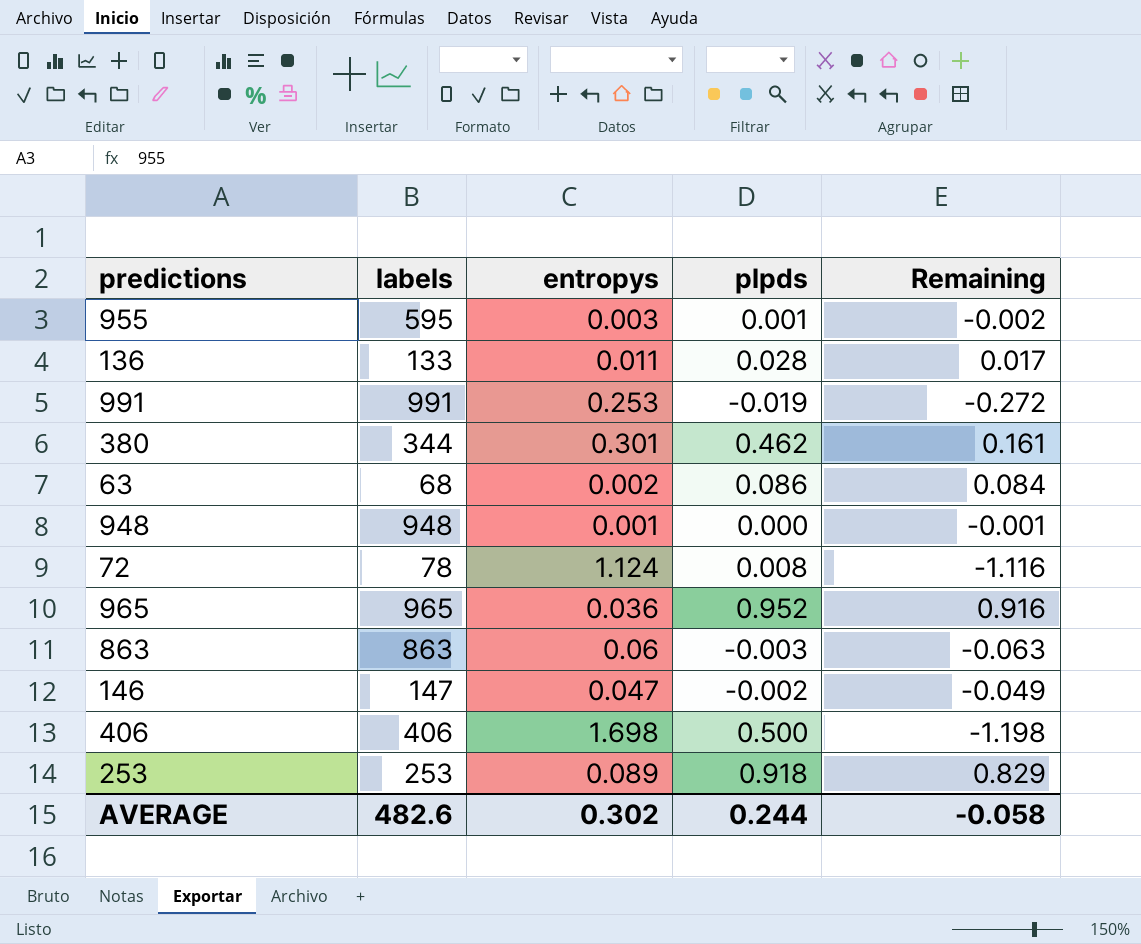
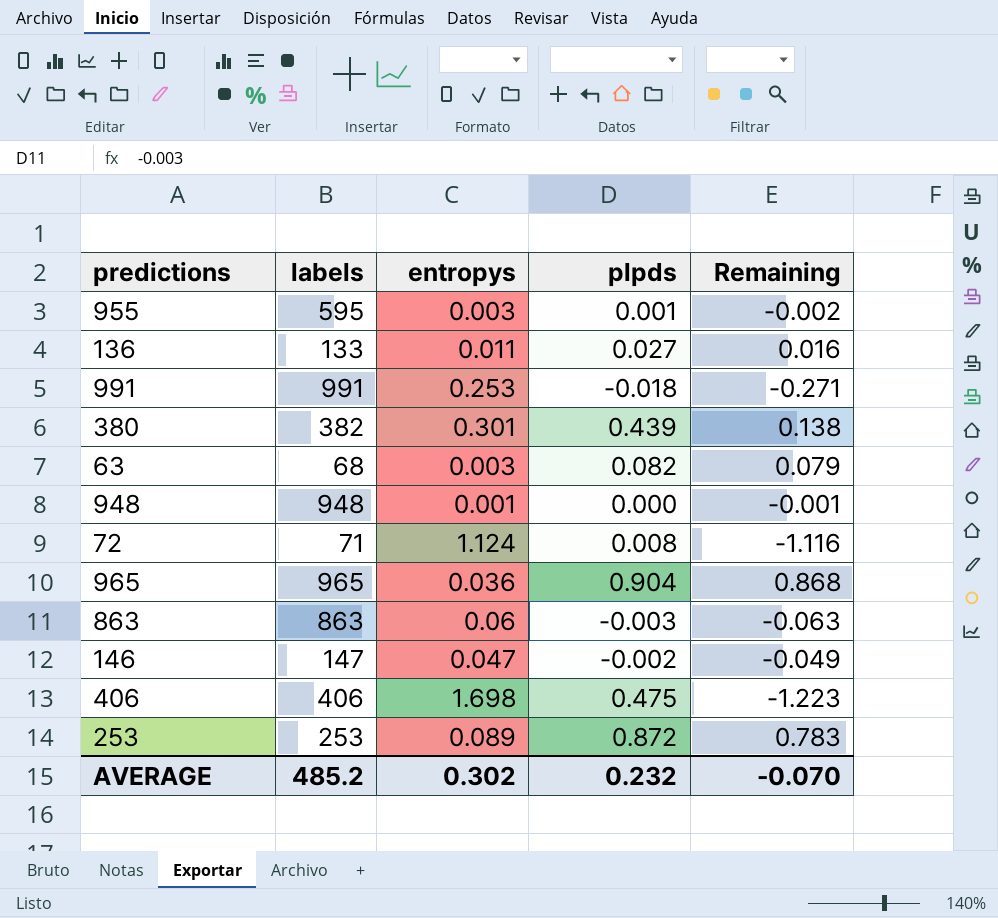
136 | plpds: 0.028 -> 0.027
136 | Remaining: 0.017 -> 0.016
991 | plpds: -0.019 -> -0.018
991 | Remaining: -0.272 -> -0.271
380 | labels: 344 -> 382
380 | plpds: 0.462 -> 0.439
380 | Remaining: 0.161 -> 0.138
63 | entropys: 0.002 -> 0.003
63 | plpds: 0.086 -> 0.082
63 | Remaining: 0.084 -> 0.079
72 | labels: 78 -> 71
965 | plpds: 0.952 -> 0.904
965 | Remaining: 0.916 -> 0.868
406 | plpds: 0.500 -> 0.475
406 | Remaining: -1.198 -> -1.223
253 | plpds: 0.918 -> 0.872
253 | Remaining: 0.829 -> 0.783
AVERAGE | labels: 482.6 -> 485.2
AVERAGE | plpds: 0.244 -> 0.232
AVERAGE | Remaining: -0.058 -> -0.070

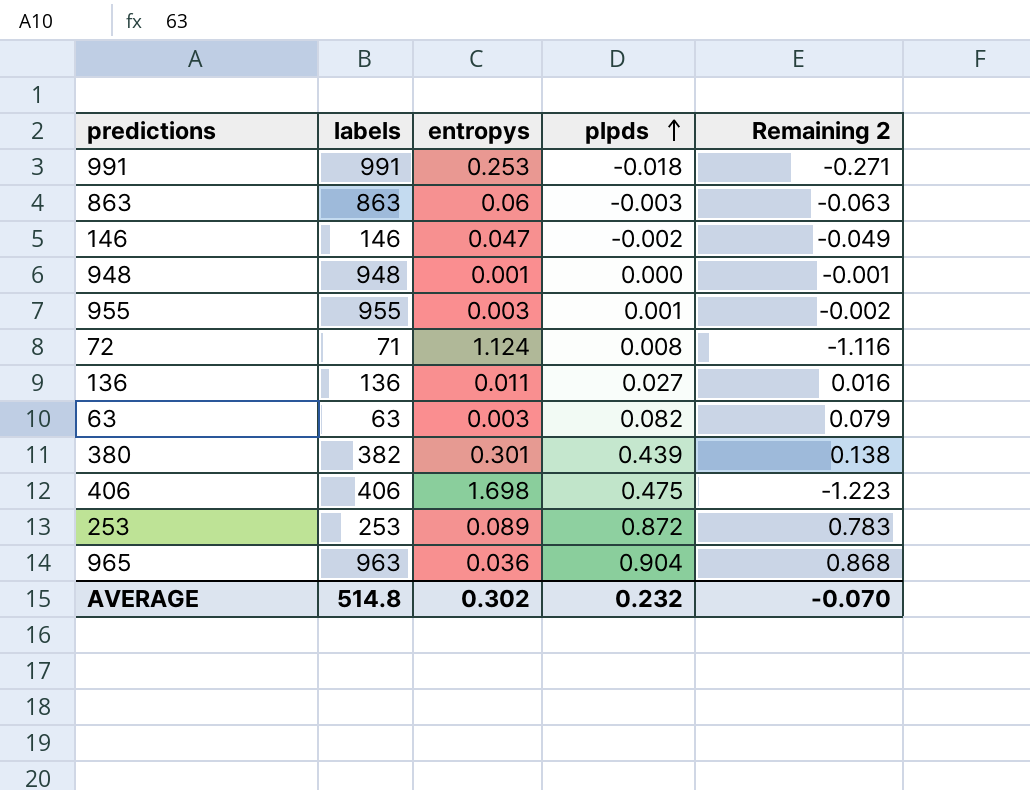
row order: none -> plpds ascending
column name: Remaining -> Remaining 2
146 | labels: 147 -> 146
955 | labels: 595 -> 955
136 | labels: 133 -> 136
63 | labels: 68 -> 63
965 | labels: 965 -> 963
AVERAGE | labels: 485.2 -> 514.8

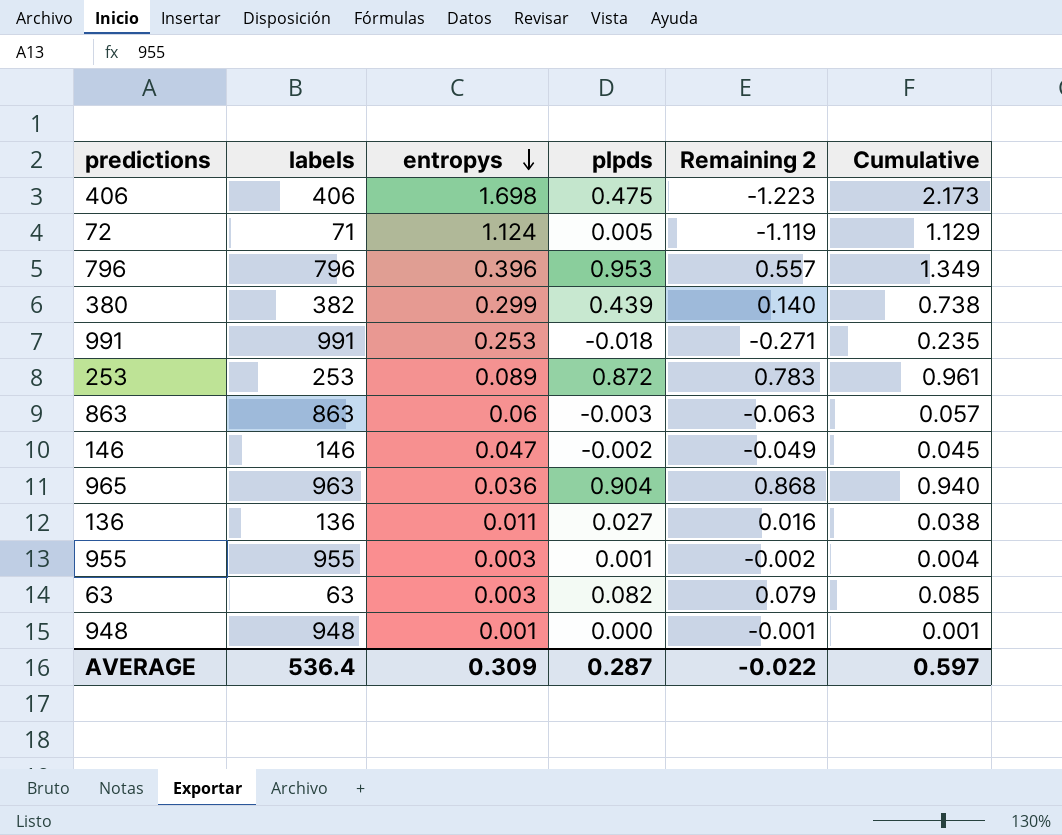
row order: plpds ascending -> entropys descending
column Cumulative | formula: none -> [entropys] + [plpds]
72 | plpds: 0.008 -> 0.005
72 | Remaining 2: -1.116 -> -1.119
row 796: none -> 796 | 0.396 | 0.953 | 0.557 | 1.349
380 | entropys: 0.301 -> 0.299
380 | Remaining 2: 0.138 -> 0.140
AVERAGE | labels: 514.8 -> 536.4
AVERAGE | entropys: 0.302 -> 0.309
AVERAGE | plpds: 0.232 -> 0.287
AVERAGE | Remaining 2: -0.070 -> -0.022

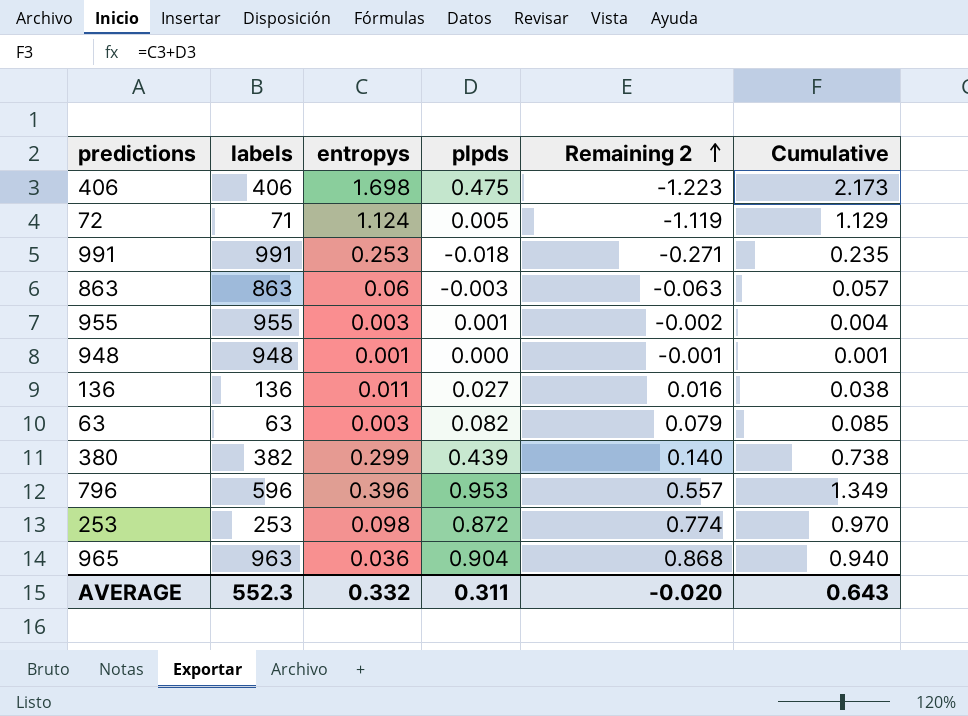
row order: entropys descending -> Remaining 2 ascending
row 146: 146 | 0.047 | -0.002 | -0.049 | 0.045 -> none
796 | labels: 796 -> 596
253 | entropys: 0.089 -> 0.098
253 | Remaining 2: 0.783 -> 0.774
253 | Cumulative: 0.961 -> 0.970
AVERAGE | labels: 536.4 -> 552.3
AVERAGE | entropys: 0.309 -> 0.332
AVERAGE | plpds: 0.287 -> 0.311
AVERAGE | Remaining 2: -0.022 -> -0.020
AVERAGE | Cumulative: 0.597 -> 0.643

